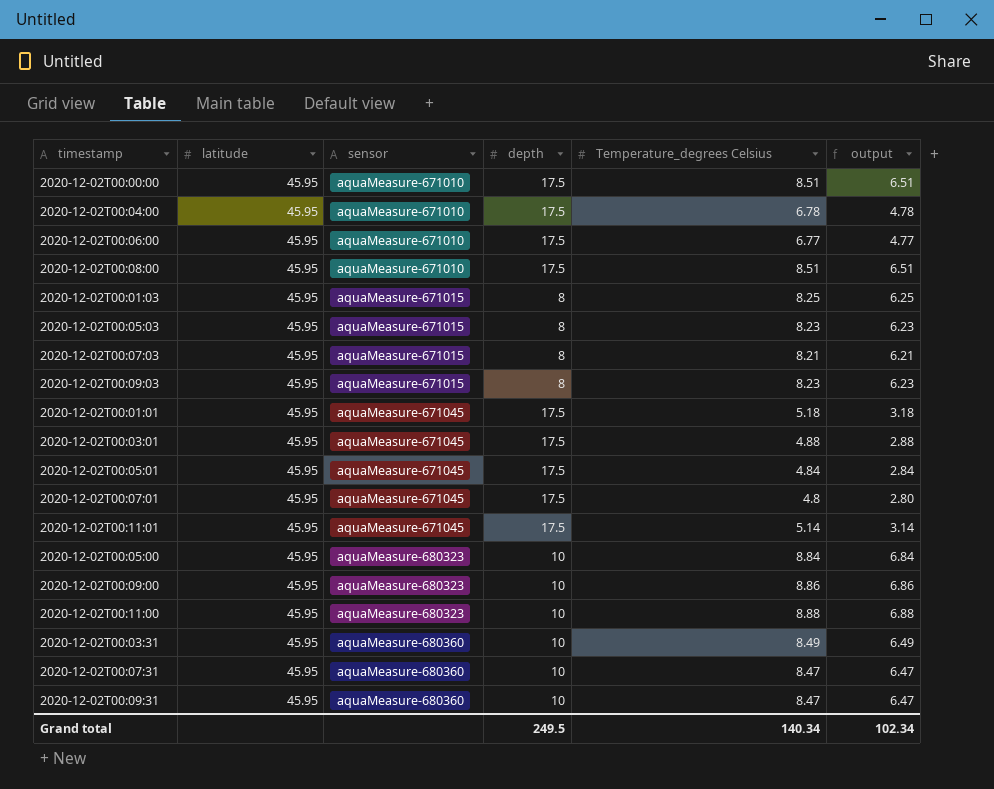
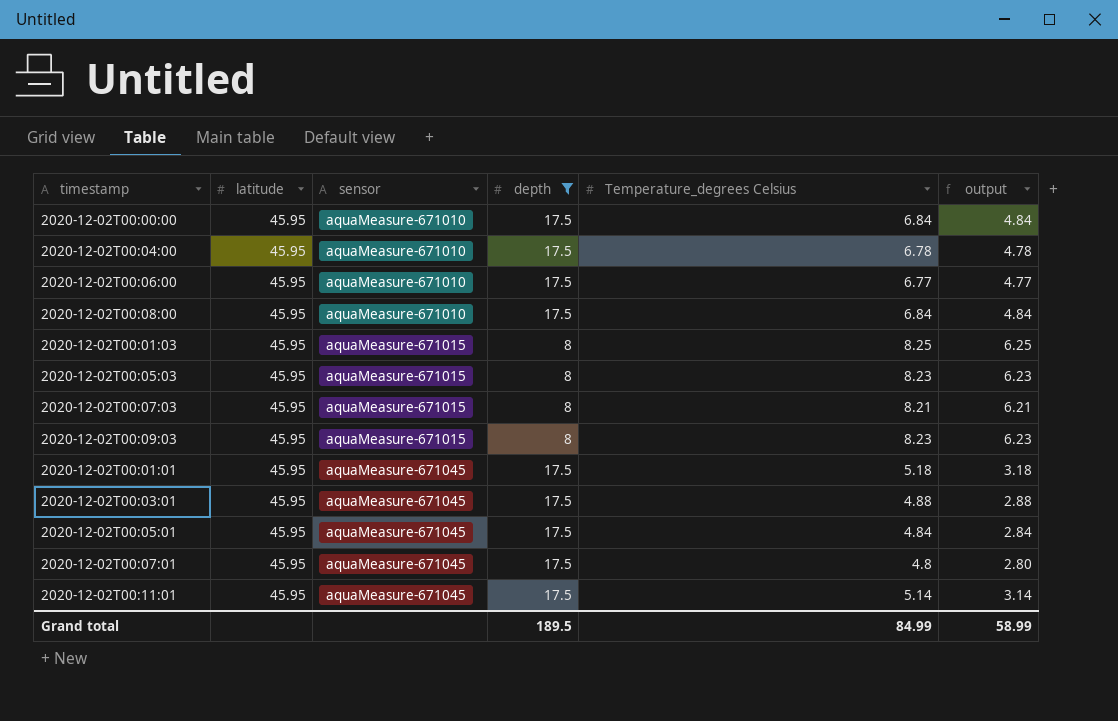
filter: none -> depth != 10
2020-12-02T00:00:00 | Temperature_degrees Celsius: 8.51 -> 6.84
2020-12-02T00:00:00 | output: 6.51 -> 4.84
2020-12-02T00:08:00 | Temperature_degrees Celsius: 8.51 -> 6.84
2020-12-02T00:08:00 | output: 6.51 -> 4.84
Grand total | depth: 249.5 -> 189.5
Grand total | Temperature_degrees Celsius: 140.34 -> 84.99
Grand total | output: 102.34 -> 58.99

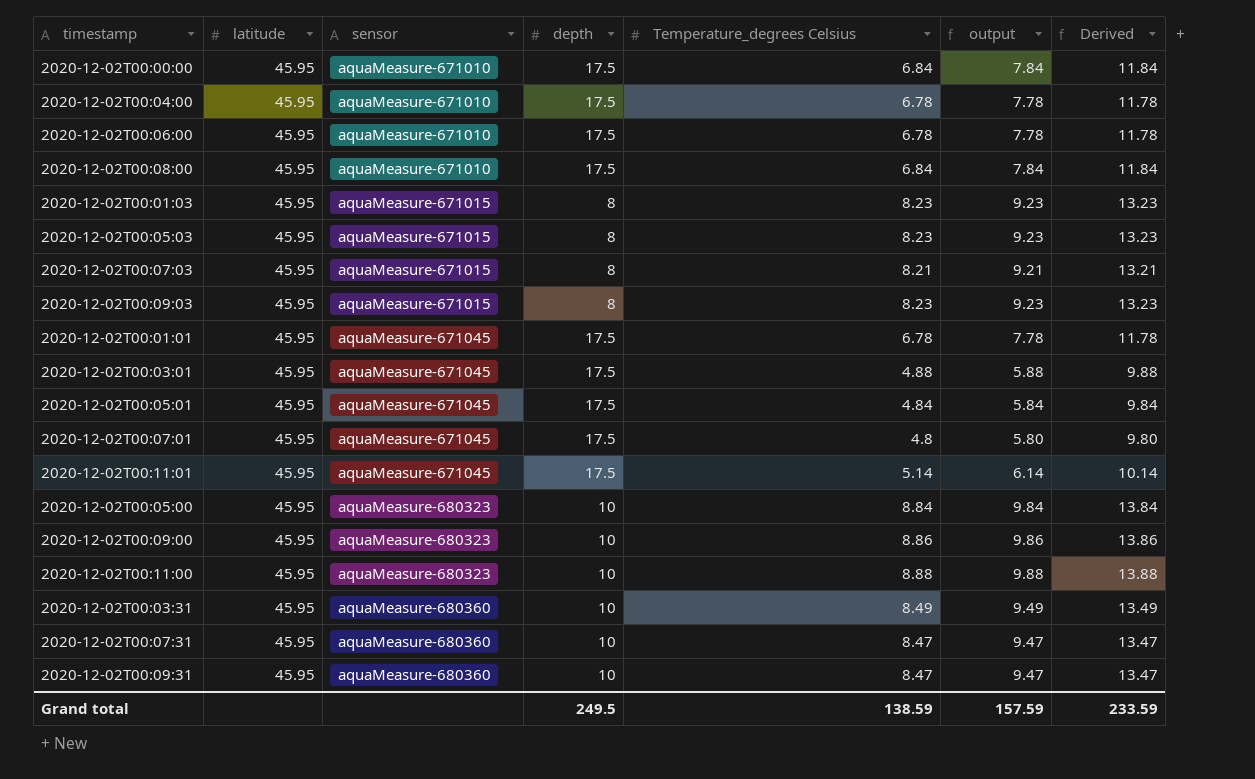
filter: depth != 10 -> none
column output | formula: [Temperature_degrees Celsius] - 2 -> [Temperature_degrees Celsius] + 1
column Derived | formula: none -> [Temperature_degrees Celsius] + 5
2020-12-02T00:06:00 | Temperature_degrees Celsius: 6.77 -> 6.78
2020-12-02T00:01:03 | Temperature_degrees Celsius: 8.25 -> 8.23
2020-12-02T00:01:01 | Temperature_degrees Celsius: 5.18 -> 6.78
Grand total | depth: 189.5 -> 249.5
Grand total | Temperature_degrees Celsius: 84.99 -> 138.59
Grand total | output: 58.99 -> 157.59

